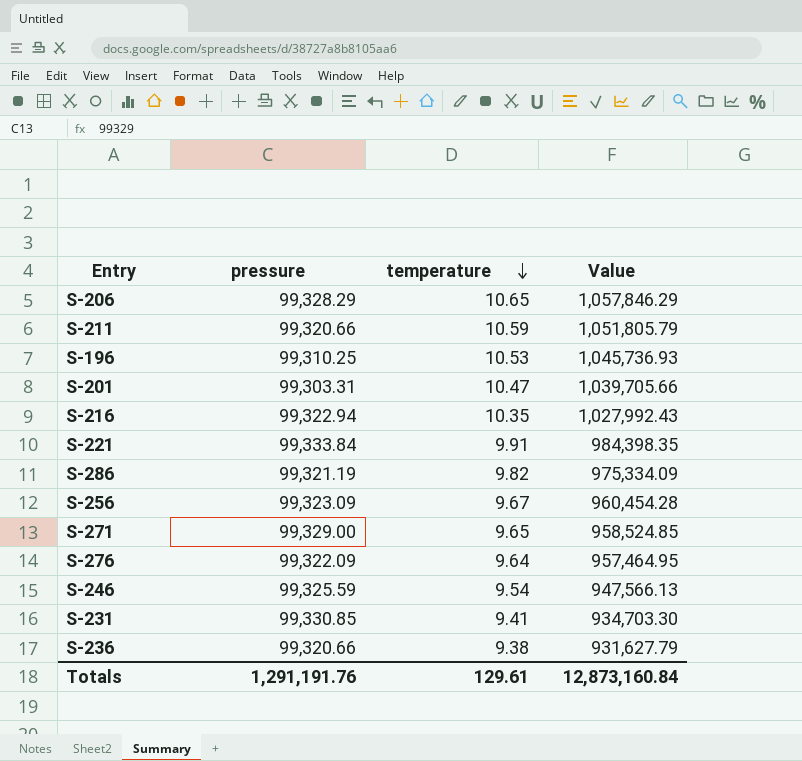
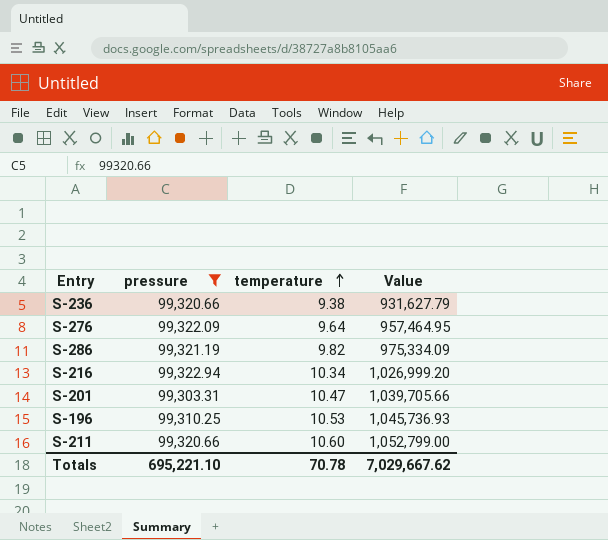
filter: none -> pressure <= 99,322.94
row order: temperature descending -> temperature ascending
S-216 | temperature: 10.35 -> 10.34
S-216 | Value: 1,027,992.43 -> 1,026,999.20
S-211 | temperature: 10.59 -> 10.60
S-211 | Value: 1,051,805.79 -> 1,052,799.00
Totals | pressure: 1,291,191.76 -> 695,221.10
Totals | temperature: 129.61 -> 70.78
Totals | Value: 12,873,160.84 -> 7,029,667.62

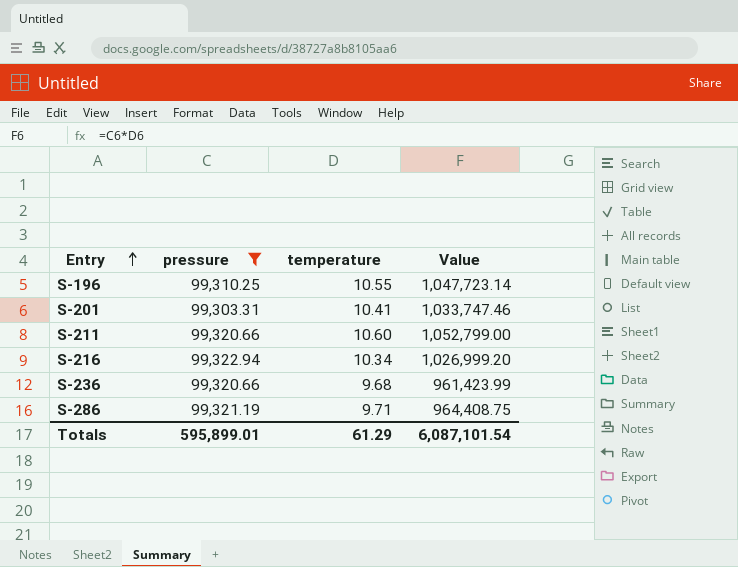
row order: temperature ascending -> Entry ascending
row S-276: 99,322.09 | 9.64 | 957,464.95 -> none
S-196 | temperature: 10.53 -> 10.55
S-196 | Value: 1,045,736.93 -> 1,047,723.14
S-201 | temperature: 10.47 -> 10.41
S-201 | Value: 1,039,705.66 -> 1,033,747.46
S-236 | temperature: 9.38 -> 9.68
S-236 | Value: 931,627.79 -> 961,423.99
S-286 | temperature: 9.82 -> 9.71
S-286 | Value: 975,334.09 -> 964,408.75
Totals | pressure: 695,221.10 -> 595,899.01
Totals | temperature: 70.78 -> 61.29
Totals | Value: 7,029,667.62 -> 6,087,101.54

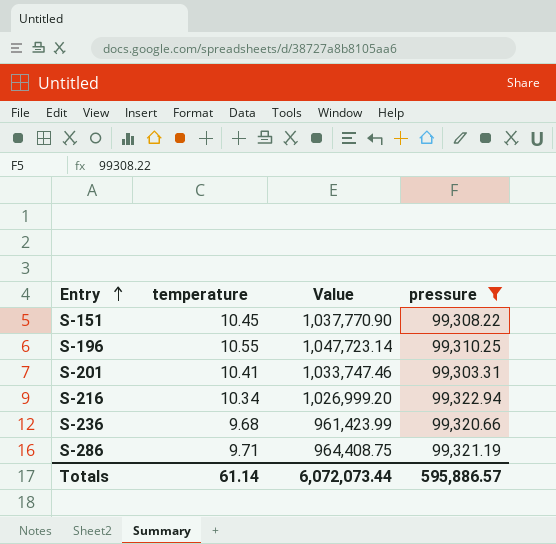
column pressure | position: 2 -> 4
row S-211: 99,320.66 | 10.60 | 1,052,799.00 -> none
row S-151: none -> 10.45 | 1,037,770.90 | 99,308.22
Totals | temperature: 61.29 -> 61.14
Totals | Value: 6,087,101.54 -> 6,072,073.44
Totals | pressure: 595,899.01 -> 595,886.57

